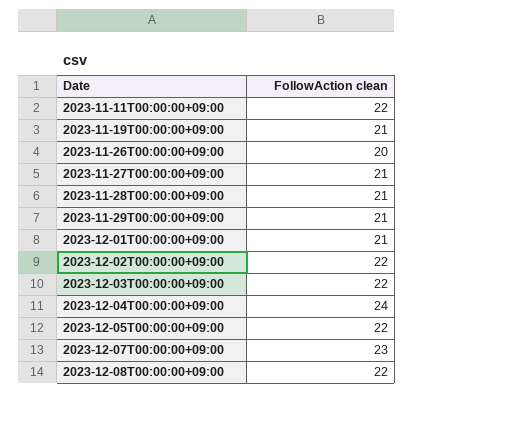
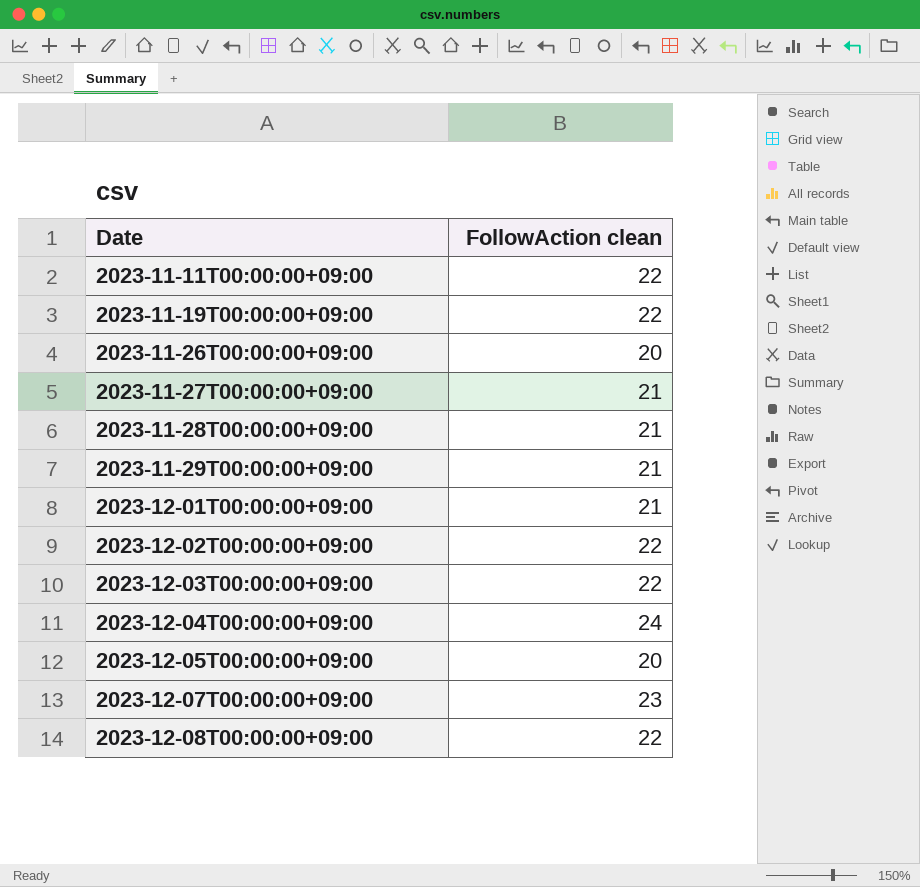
2023-11-19T00:00:00+09:00 | FollowAction clean: 21 -> 22
2023-12-05T00:00:00+09:00 | FollowAction clean: 22 -> 20

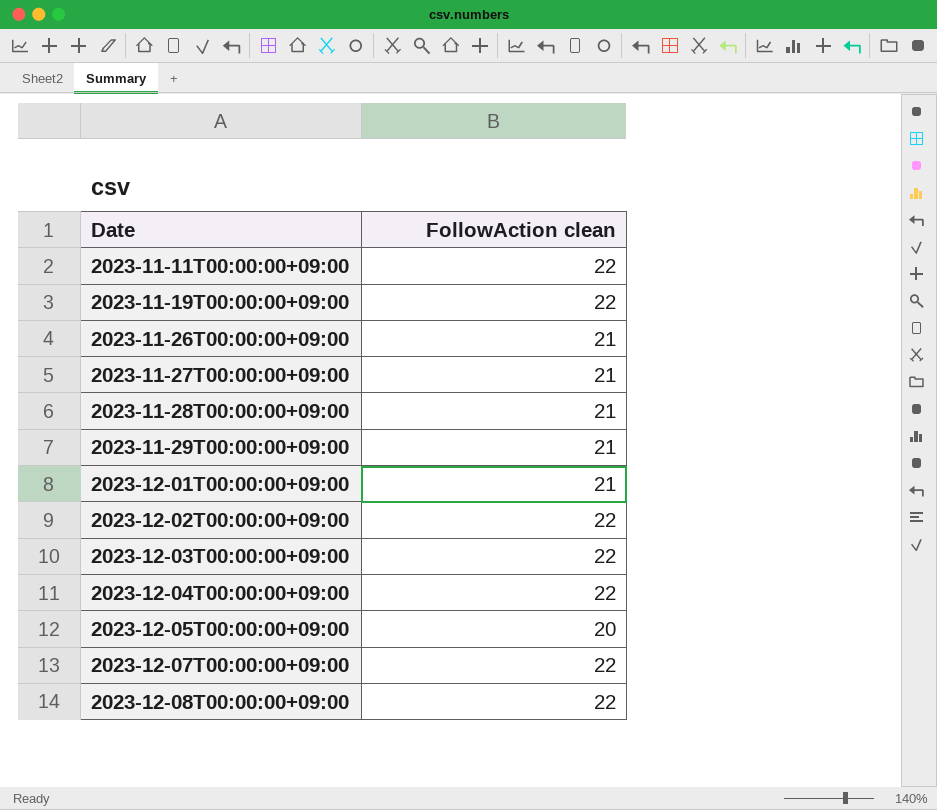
2023-11-26T00:00:00+09:00 | FollowAction clean: 20 -> 21
2023-12-04T00:00:00+09:00 | FollowAction clean: 24 -> 22
2023-12-07T00:00:00+09:00 | FollowAction clean: 23 -> 22

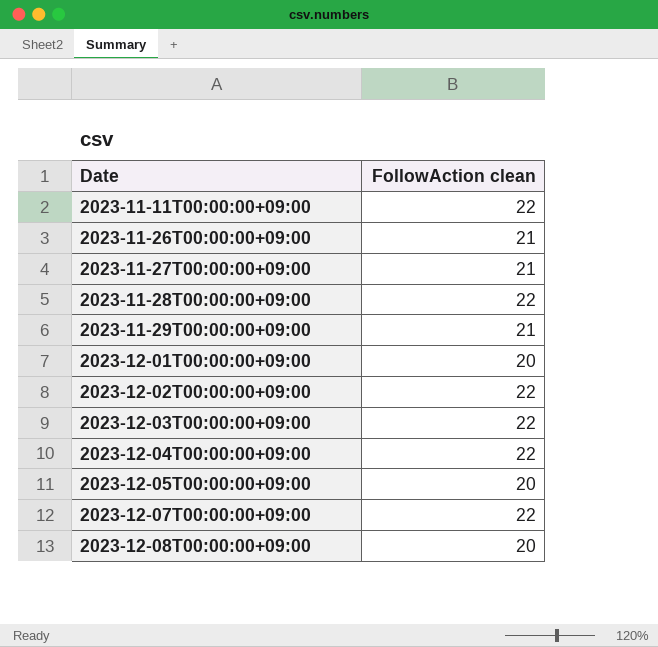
row 2023-11-19T00:00:00+09:00: 22 -> none
2023-11-28T00:00:00+09:00 | FollowAction clean: 21 -> 22
2023-12-01T00:00:00+09:00 | FollowAction clean: 21 -> 20
2023-12-08T00:00:00+09:00 | FollowAction clean: 22 -> 20

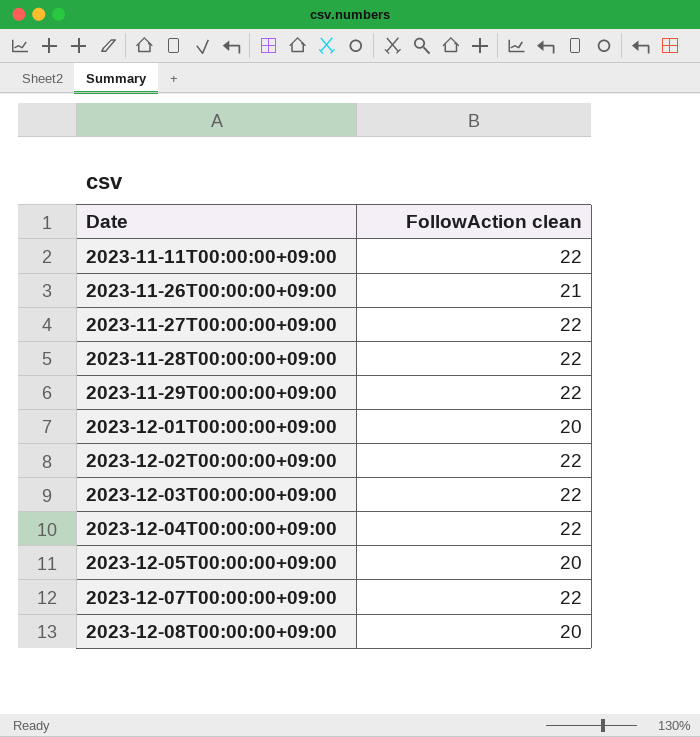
2023-11-27T00:00:00+09:00 | FollowAction clean: 21 -> 22
2023-11-29T00:00:00+09:00 | FollowAction clean: 21 -> 22

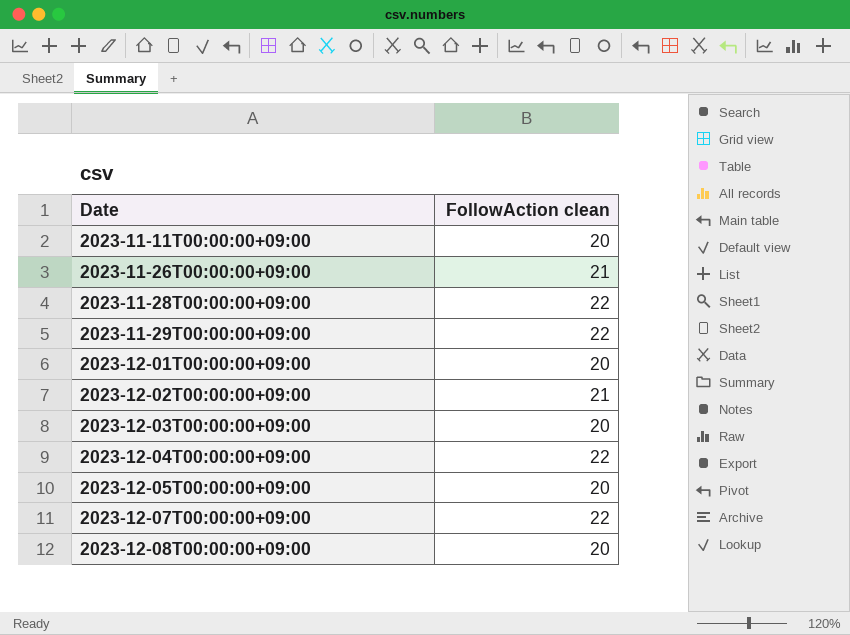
row 2023-11-27T00:00:00+09:00: 22 -> none
2023-11-11T00:00:00+09:00 | FollowAction clean: 22 -> 20
2023-12-02T00:00:00+09:00 | FollowAction clean: 22 -> 21
2023-12-03T00:00:00+09:00 | FollowAction clean: 22 -> 20

